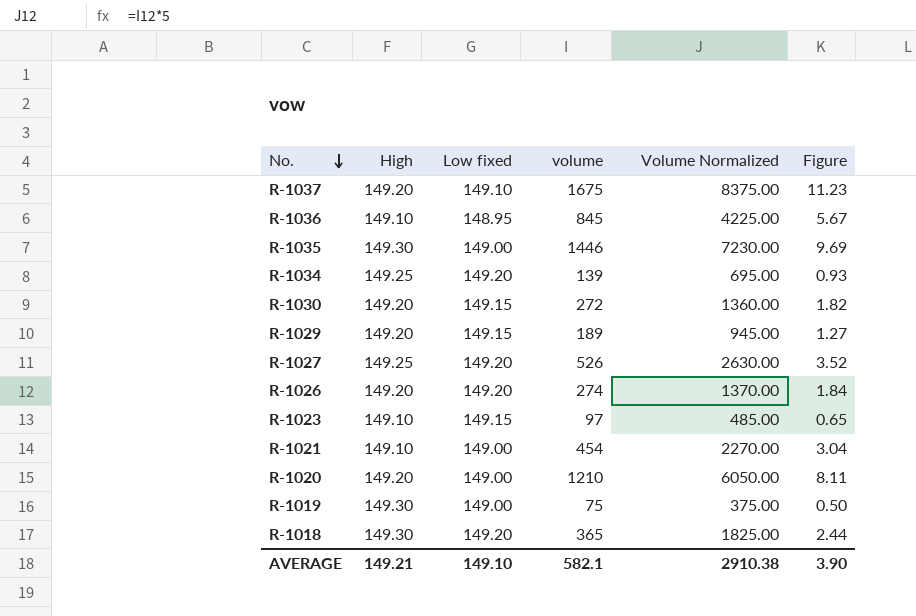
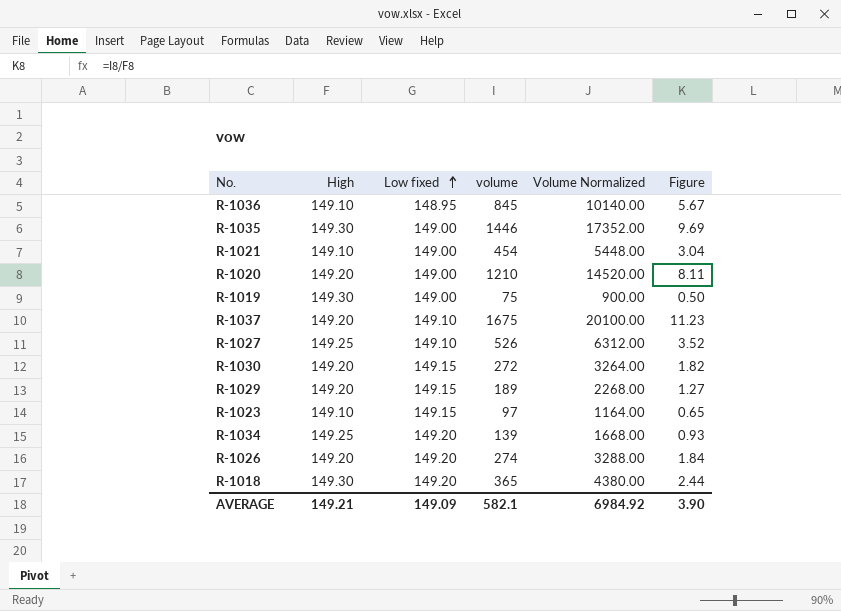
row order: No. descending -> Low fixed ascending
column Volume Normalized | formula: [volume] * 5 -> [volume] * 12
R-1027 | Low fixed: 149.20 -> 149.10
AVERAGE | Low fixed: 149.10 -> 149.09
AVERAGE | Volume Normalized: 2910.38 -> 6984.92

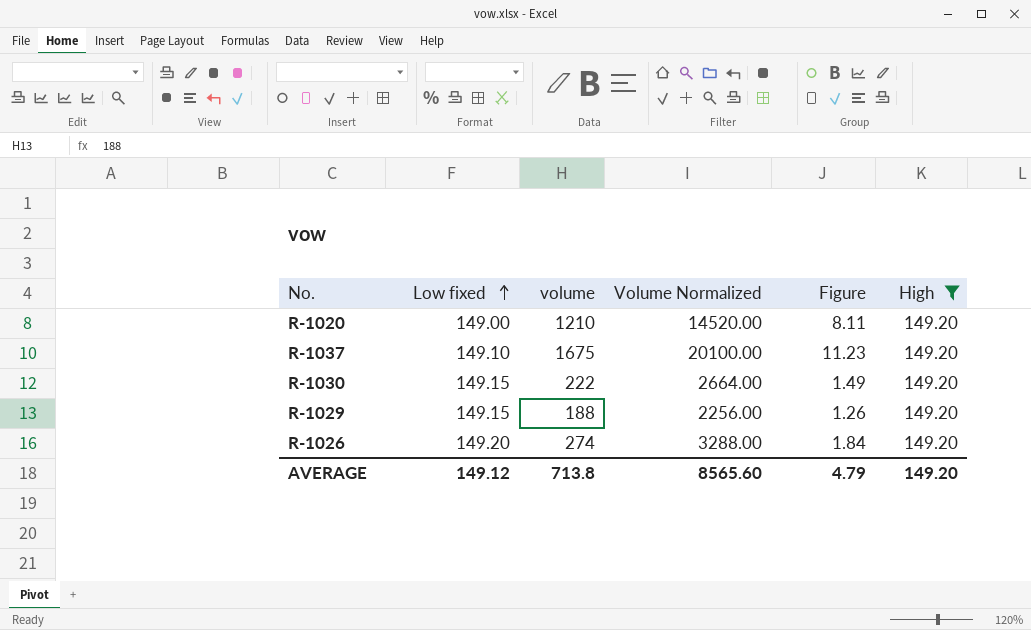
filter: none -> High = 149.20
column High | position: 2 -> 6
R-1030 | volume: 272 -> 222
R-1030 | Volume Normalized: 3264.00 -> 2664.00
R-1030 | Figure: 1.82 -> 1.49
R-1029 | volume: 189 -> 188
R-1029 | Volume Normalized: 2268.00 -> 2256.00
R-1029 | Figure: 1.27 -> 1.26
AVERAGE | Low fixed: 149.09 -> 149.12
AVERAGE | volume: 582.1 -> 713.8
AVERAGE | Volume Normalized: 6984.92 -> 8565.60
AVERAGE | Figure: 3.90 -> 4.79
AVERAGE | High: 149.21 -> 149.20

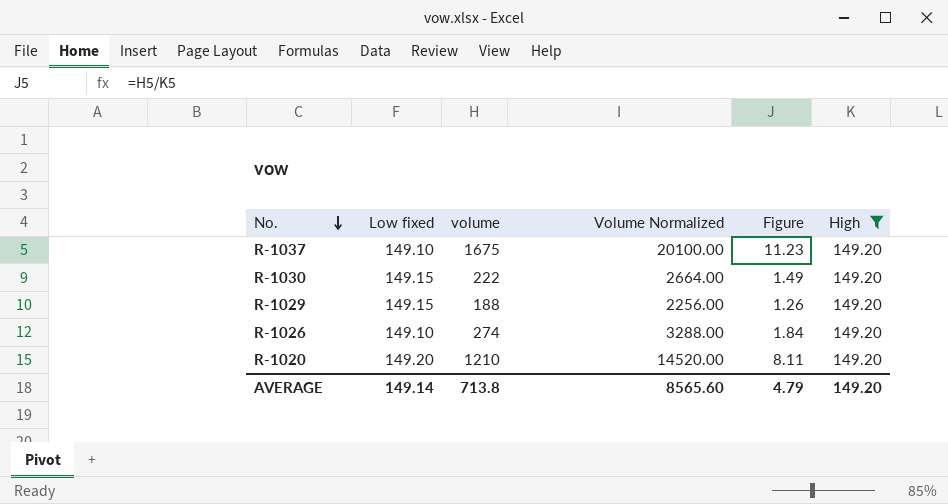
row order: Low fixed ascending -> No. descending
R-1026 | Low fixed: 149.20 -> 149.10
R-1020 | Low fixed: 149.00 -> 149.20
AVERAGE | Low fixed: 149.12 -> 149.14

